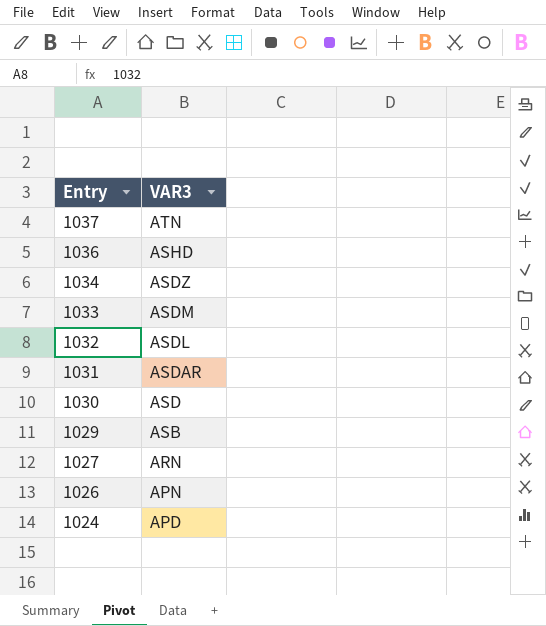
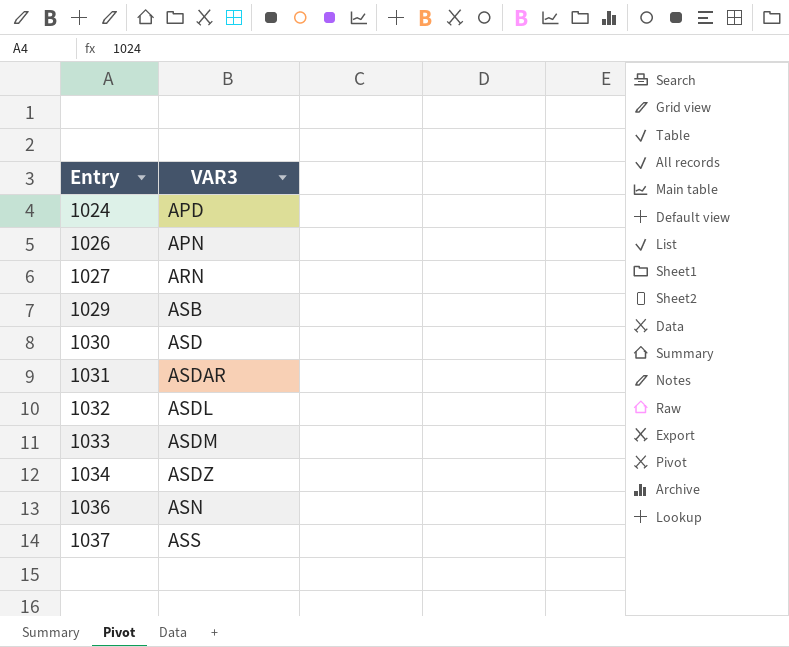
row order: Entry descending -> Entry ascending
1036 | VAR3: ASHD -> ASN
1037 | VAR3: ATN -> ASS

